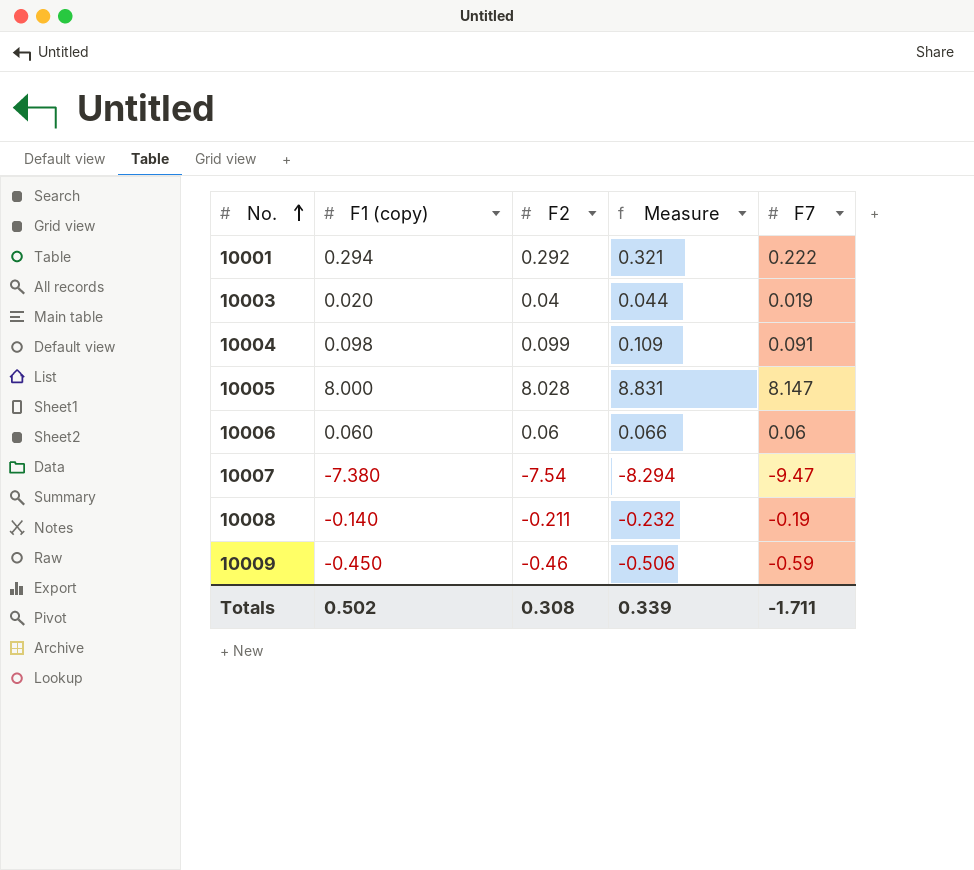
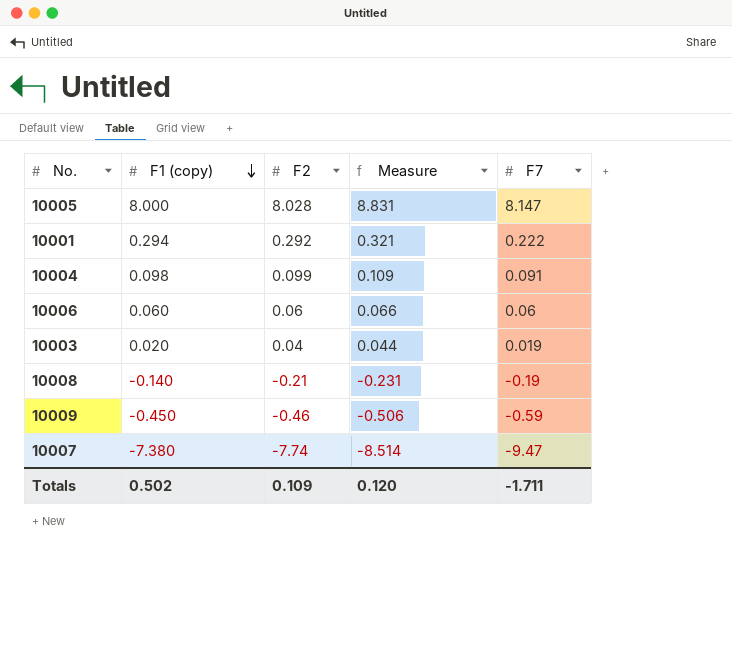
row order: No. ascending -> F1 (copy) descending
10008 | F2: -0.211 -> -0.21
10008 | Measure: -0.232 -> -0.231
10007 | F2: -7.54 -> -7.74
10007 | Measure: -8.294 -> -8.514
Totals | F2: 0.308 -> 0.109
Totals | Measure: 0.339 -> 0.120

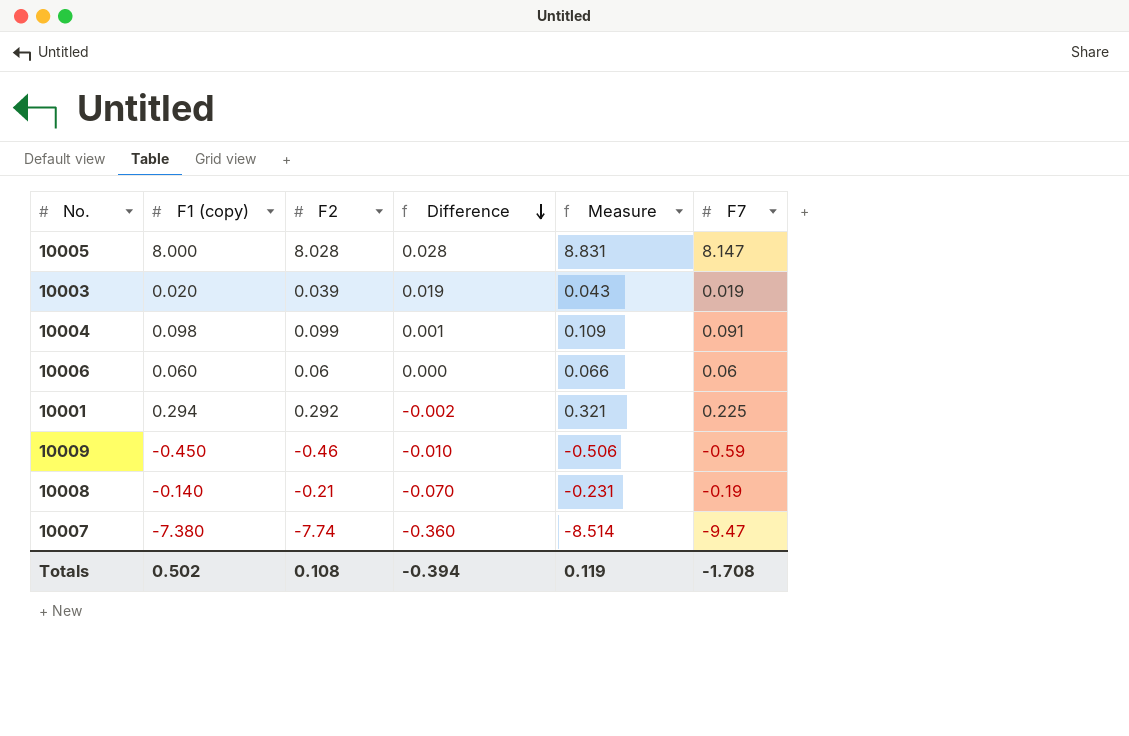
row order: F1 (copy) descending -> Difference descending
column Difference | formula: none -> [F2] - [F1 (copy)]
10003 | F2: 0.04 -> 0.039
10003 | Measure: 0.044 -> 0.043
10001 | F7: 0.222 -> 0.225
Totals | F2: 0.109 -> 0.108
Totals | Measure: 0.120 -> 0.119
Totals | F7: -1.711 -> -1.708

